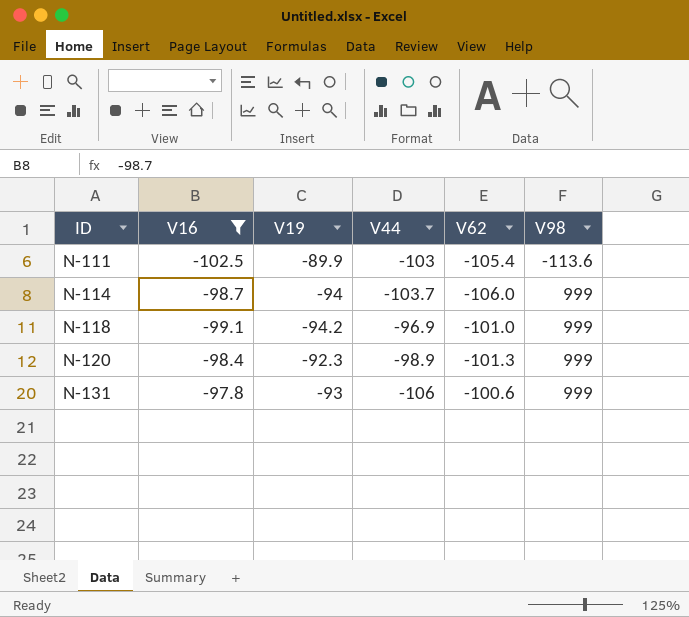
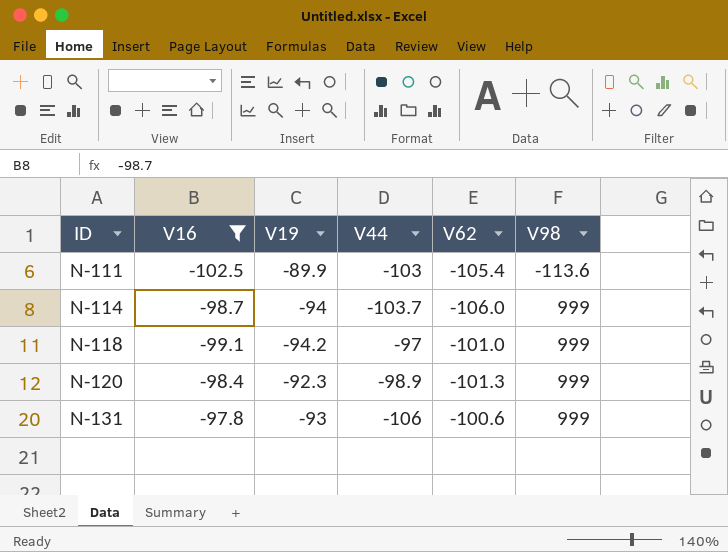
N-118 | V44: -96.9 -> -97

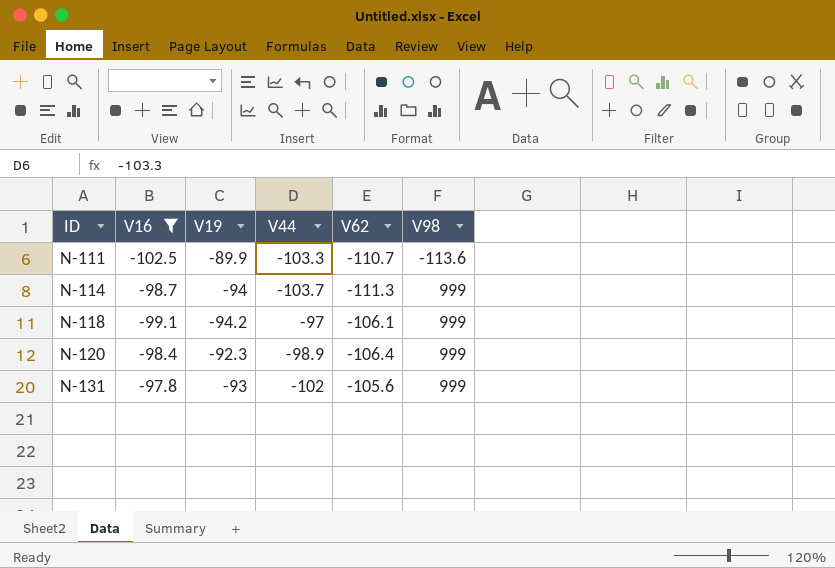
N-111 | V44: -103 -> -103.3
N-111 | V62: -105.4 -> -110.7
N-114 | V62: -106.0 -> -111.3
N-118 | V62: -101.0 -> -106.1
N-120 | V62: -101.3 -> -106.4
N-131 | V44: -106 -> -102
N-131 | V62: -100.6 -> -105.6

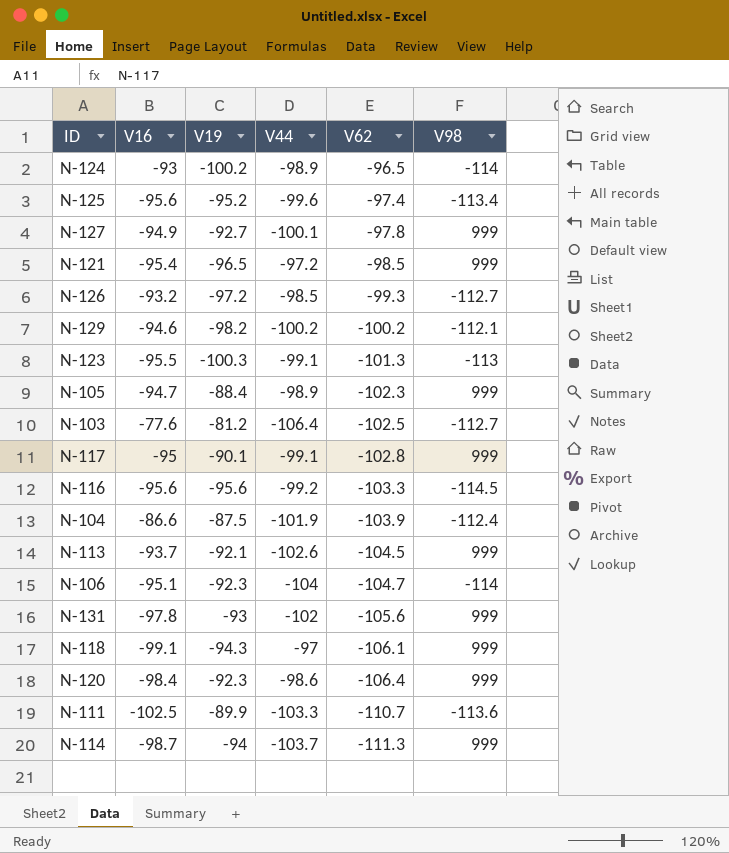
filter: V16 <= -97.8 -> none
row order: ID ascending -> V62 descending
N-118 | V19: -94.2 -> -94.3
N-120 | V44: -98.9 -> -98.6

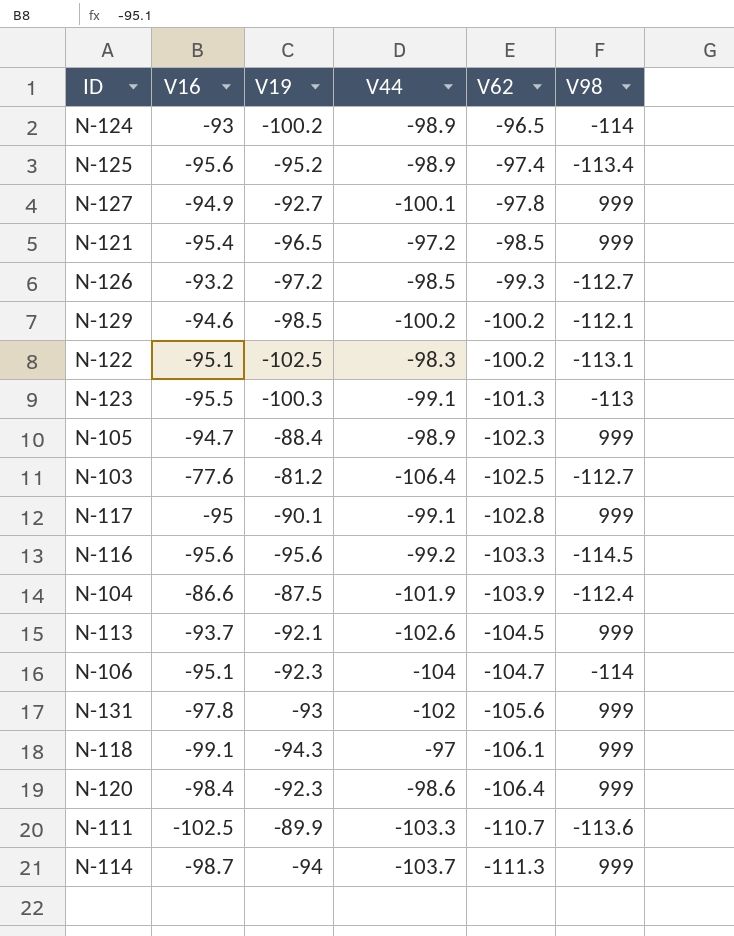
N-125 | V44: -99.6 -> -98.9
N-129 | V19: -98.2 -> -98.5
row N-122: none -> -95.1 | -102.5 | -98.3 | -100.2 | -113.1

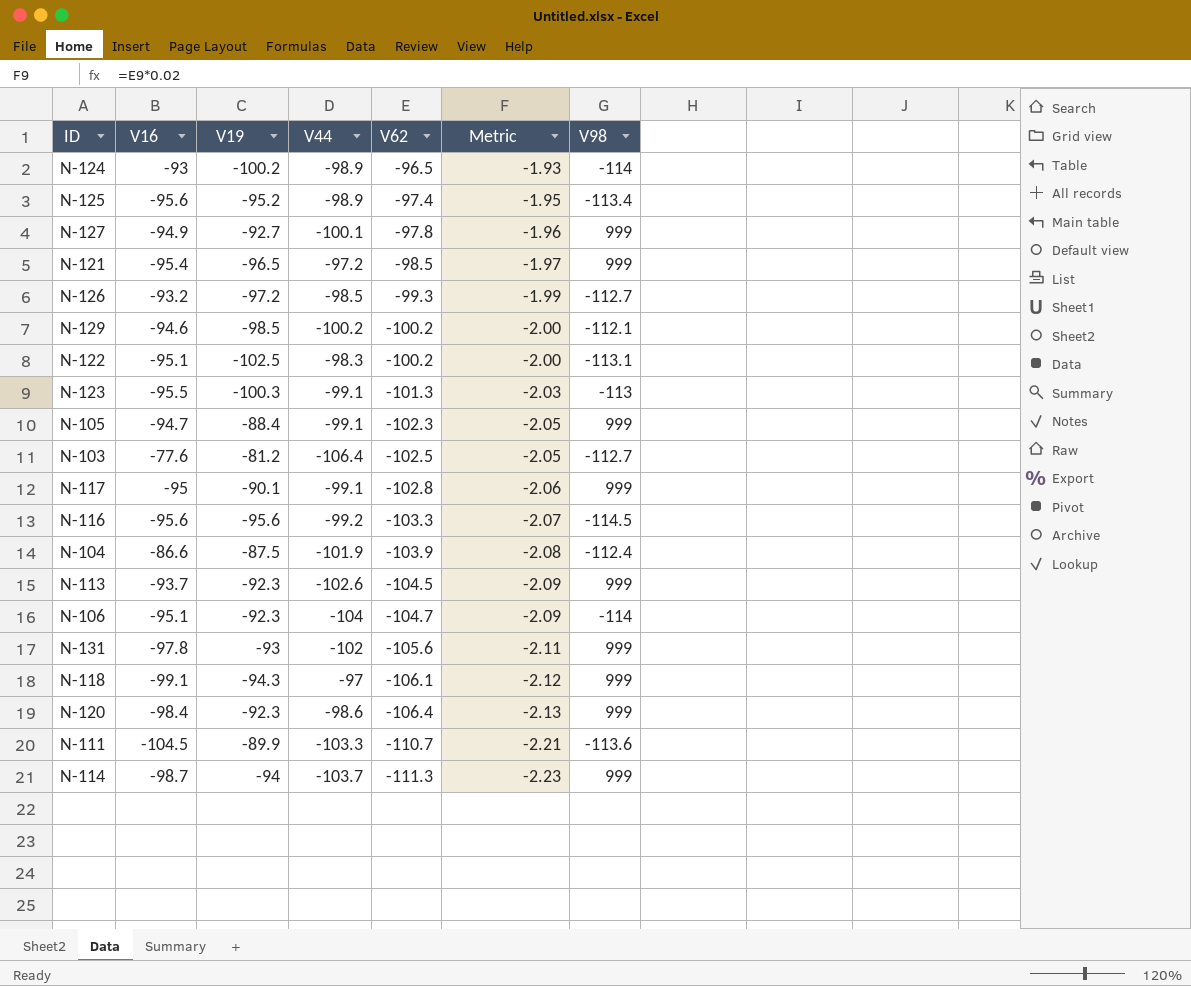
column Metric | formula: none -> [V62] * 0.02
N-105 | V44: -98.9 -> -99.1
N-113 | V19: -92.1 -> -92.3
N-111 | V16: -102.5 -> -104.5

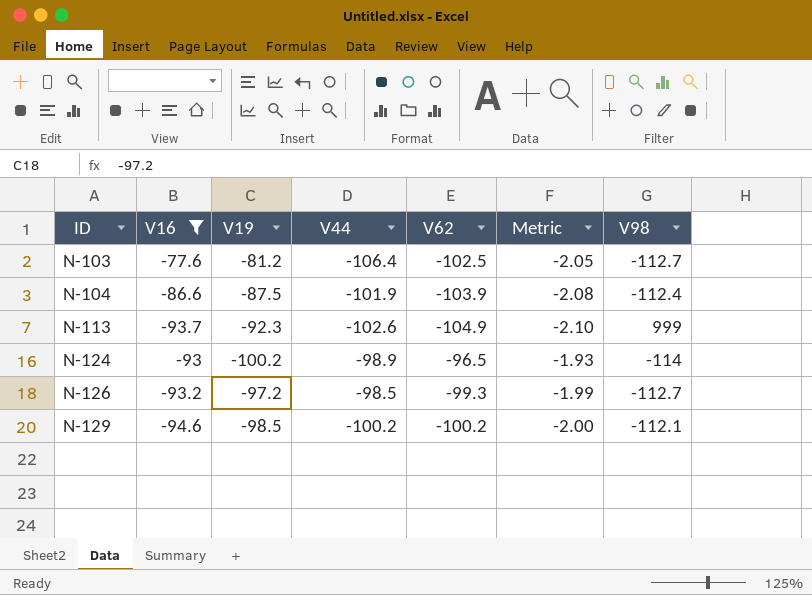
filter: none -> V16 >= -94.6
row order: V62 descending -> ID ascending
N-113 | V62: -104.5 -> -104.9
N-113 | Metric: -2.09 -> -2.10

